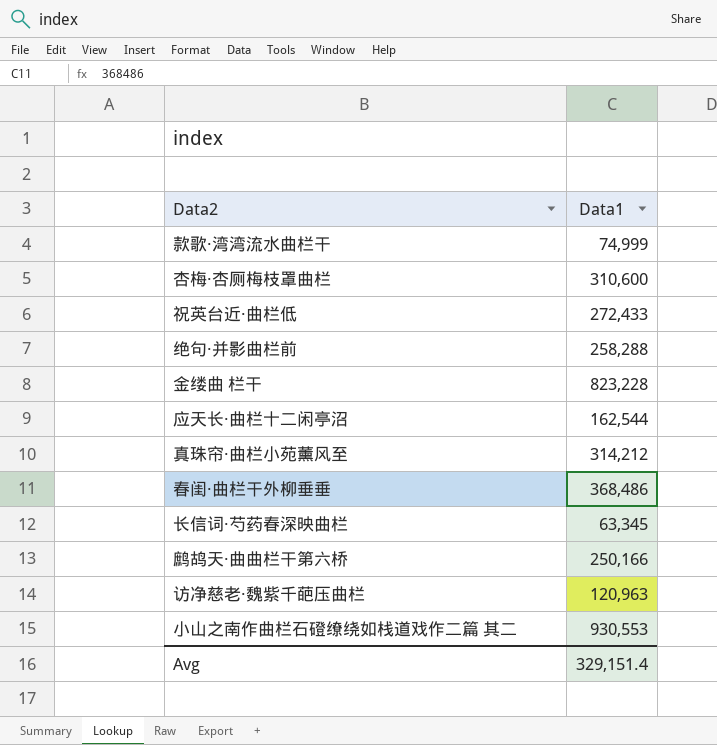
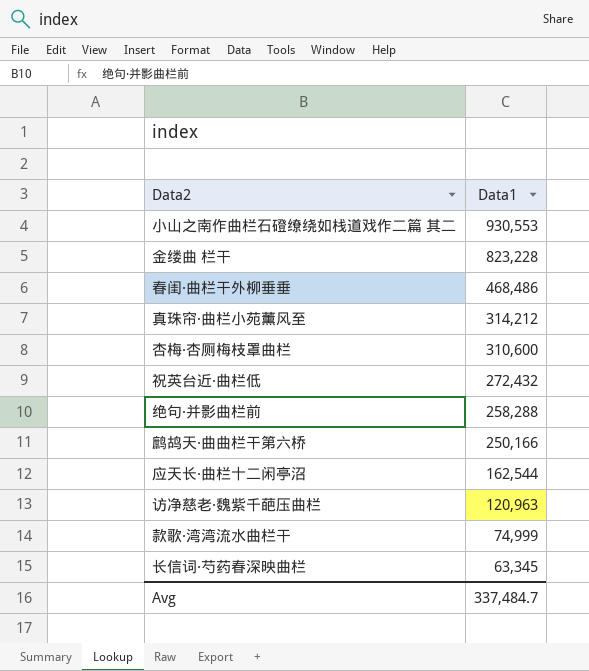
row order: none -> Data1 descending
春闺·曲栏干外柳垂垂 | Data1: 368,486 -> 468,486
祝英台近·曲栏低 | Data1: 272,433 -> 272,432
Avg | Data1: 329,151.4 -> 337,484.7

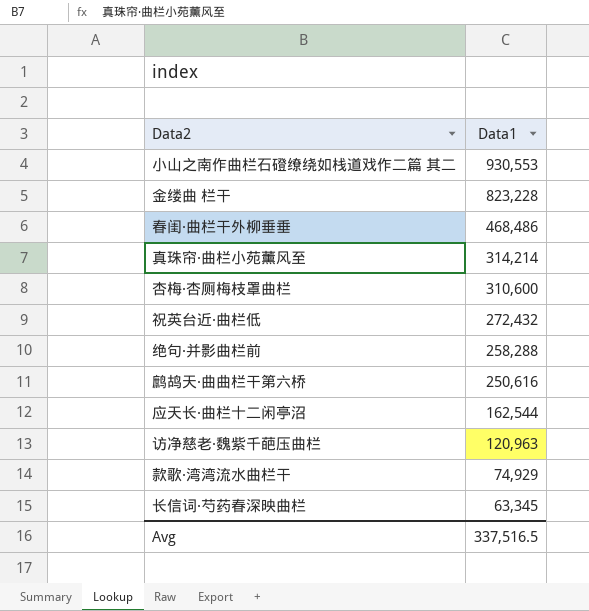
真珠帘·曲栏小苑薰风至 | Data1: 314,212 -> 314,214
鹧鸪天·曲曲栏干第六桥 | Data1: 250,166 -> 250,616
款歌·湾湾流水曲栏干 | Data1: 74,999 -> 74,929
Avg | Data1: 337,484.7 -> 337,516.5

